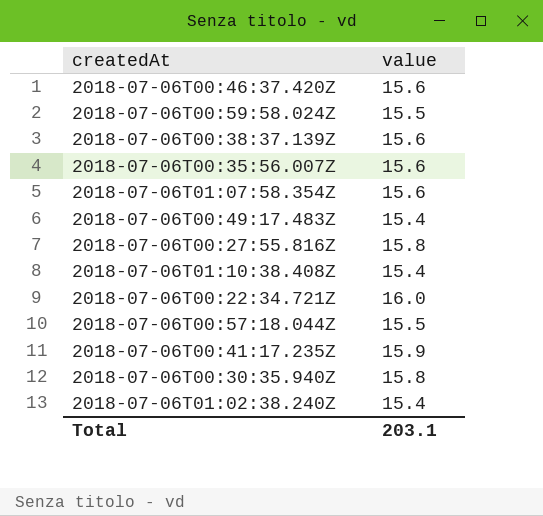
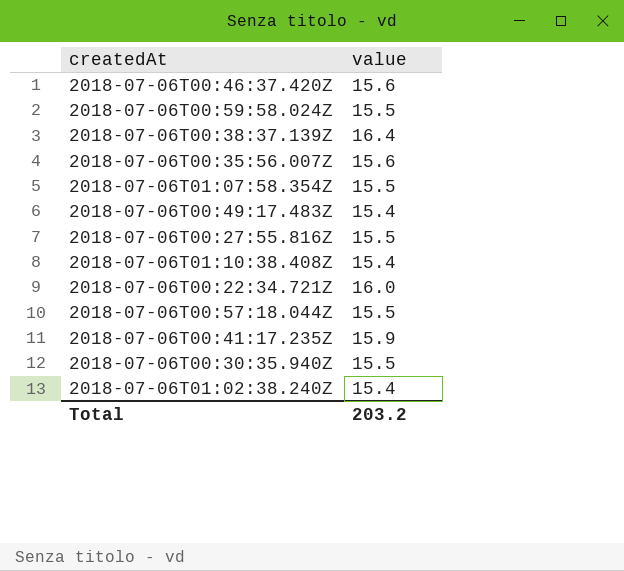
2018-07-06T00:38:37.139Z | value: 15.6 -> 16.4
2018-07-06T01:07:58.354Z | value: 15.6 -> 15.5
2018-07-06T00:27:55.816Z | value: 15.8 -> 15.5
2018-07-06T00:30:35.940Z | value: 15.8 -> 15.5
Total | value: 203.1 -> 203.2

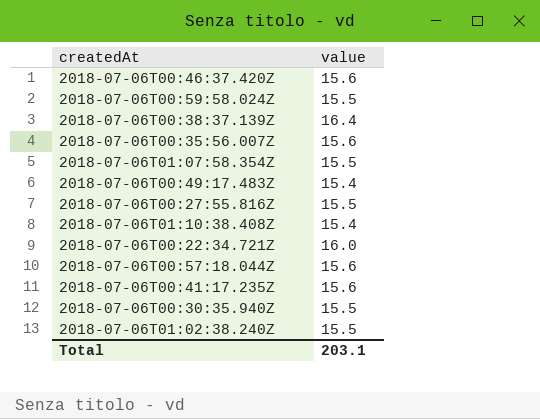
2018-07-06T00:57:18.044Z | value: 15.5 -> 15.6
2018-07-06T00:41:17.235Z | value: 15.9 -> 15.6
2018-07-06T01:02:38.240Z | value: 15.4 -> 15.5
Total | value: 203.2 -> 203.1

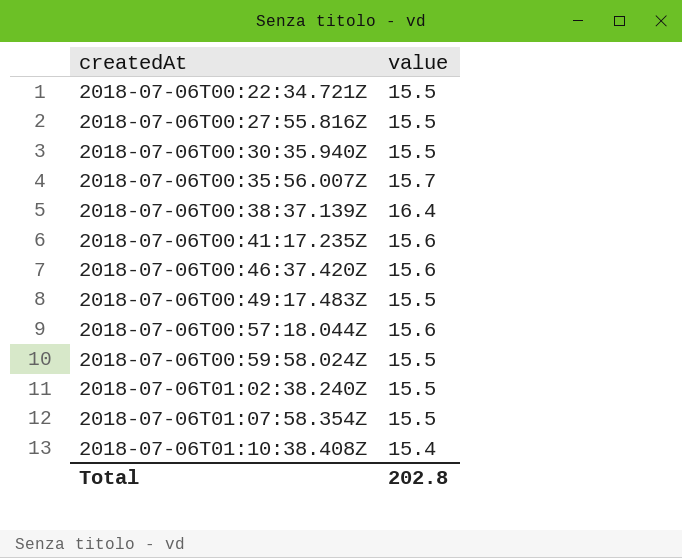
row order: none -> createdAt ascending
2018-07-06T00:22:34.721Z | value: 16.0 -> 15.5
2018-07-06T00:35:56.007Z | value: 15.6 -> 15.7
2018-07-06T00:49:17.483Z | value: 15.4 -> 15.5
Total | value: 203.1 -> 202.8

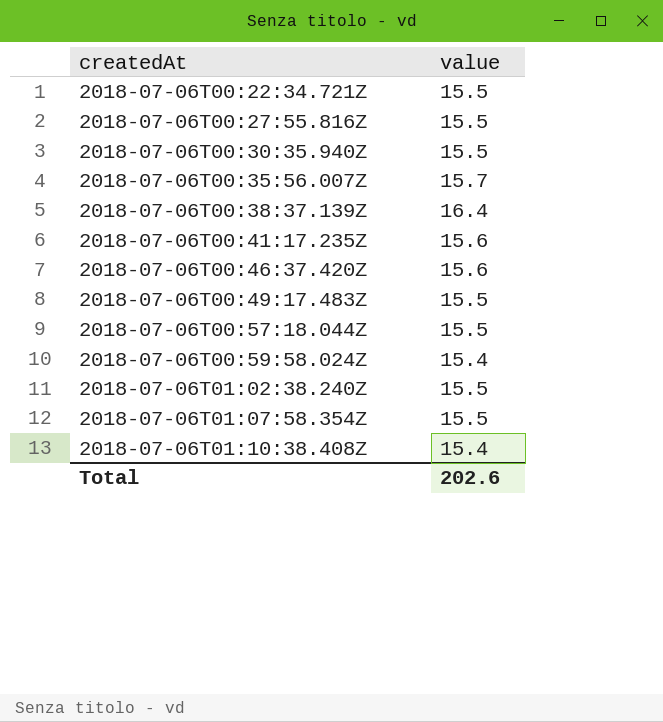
2018-07-06T00:57:18.044Z | value: 15.6 -> 15.5
2018-07-06T00:59:58.024Z | value: 15.5 -> 15.4
Total | value: 202.8 -> 202.6

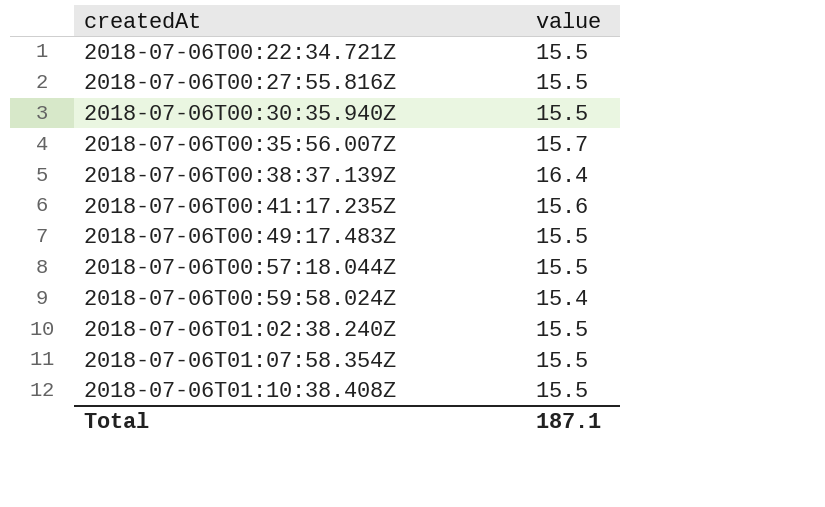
row 2018-07-06T00:46:37.420Z: 15.6 -> none
2018-07-06T01:10:38.408Z | value: 15.4 -> 15.5
Total | value: 202.6 -> 187.1

